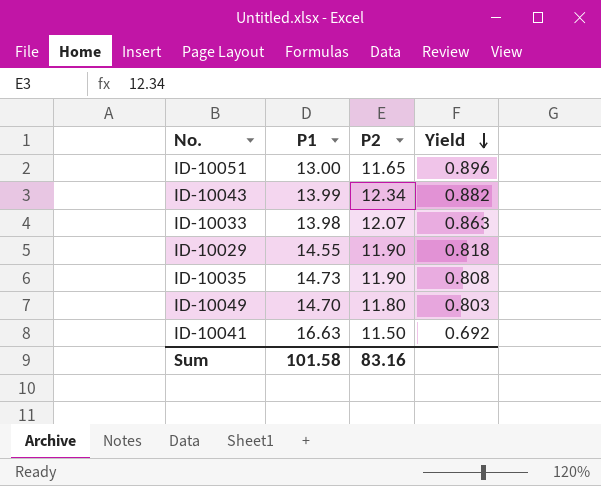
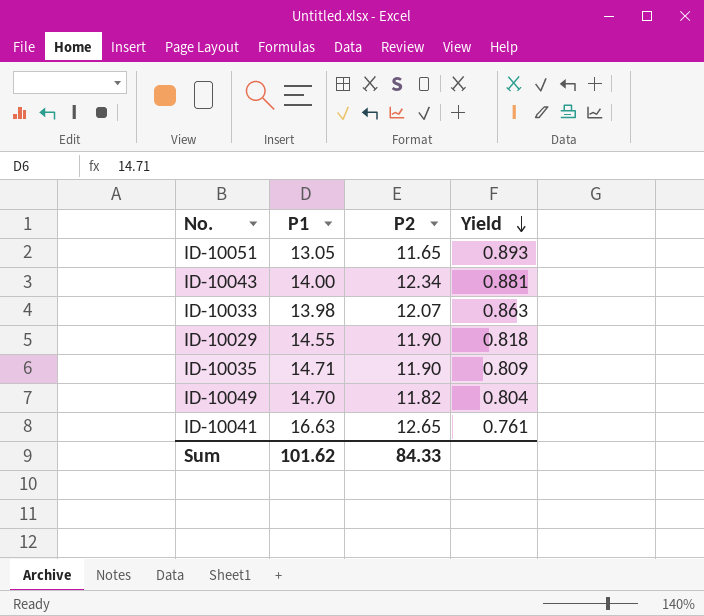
ID-10051 | P1: 13.00 -> 13.05
ID-10051 | Yield: 0.896 -> 0.893
ID-10043 | P1: 13.99 -> 14.00
ID-10043 | Yield: 0.882 -> 0.881
ID-10035 | P1: 14.73 -> 14.71
ID-10035 | Yield: 0.808 -> 0.809
ID-10049 | P2: 11.80 -> 11.82
ID-10049 | Yield: 0.803 -> 0.804
ID-10041 | P2: 11.50 -> 12.65
ID-10041 | Yield: 0.692 -> 0.761
Sum | P1: 101.58 -> 101.62
Sum | P2: 83.16 -> 84.33

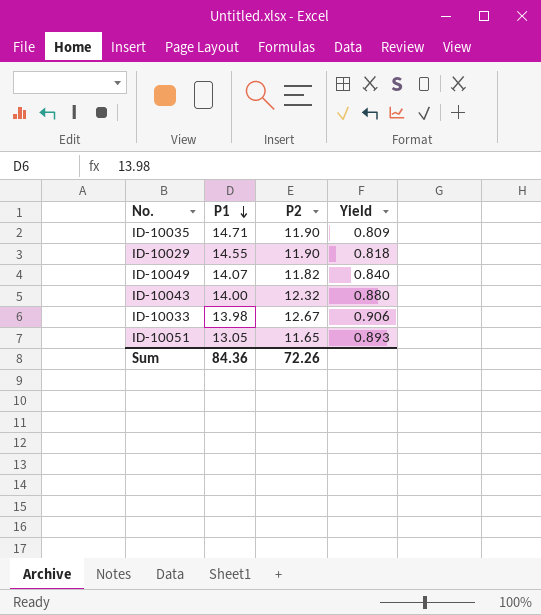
row order: Yield descending -> P1 descending
row ID-10041: 16.63 | 12.65 | 0.761 -> none
ID-10049 | P1: 14.70 -> 14.07
ID-10049 | Yield: 0.804 -> 0.840
ID-10043 | P2: 12.34 -> 12.32
ID-10043 | Yield: 0.881 -> 0.880
ID-10033 | P2: 12.07 -> 12.67
ID-10033 | Yield: 0.863 -> 0.906
Sum | P1: 101.62 -> 84.36
Sum | P2: 84.33 -> 72.26

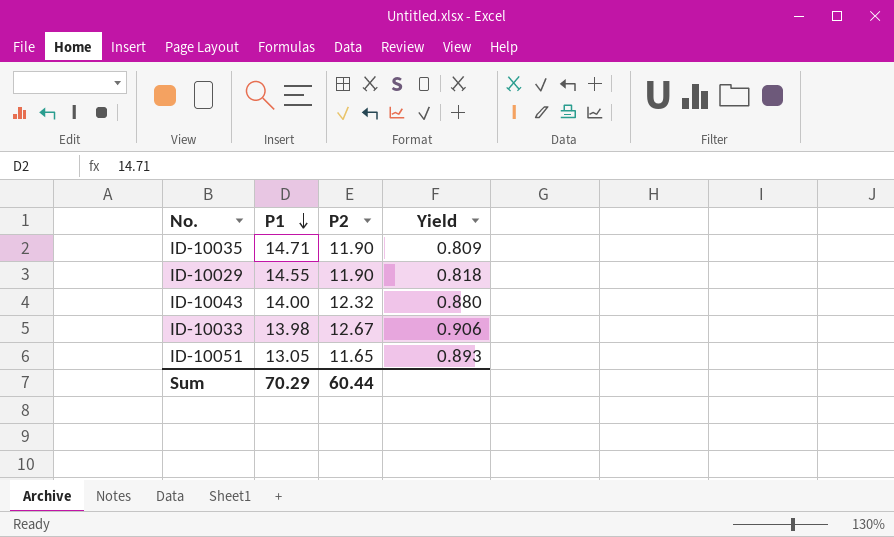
row ID-10049: 14.07 | 11.82 | 0.840 -> none
Sum | P1: 84.36 -> 70.29
Sum | P2: 72.26 -> 60.44

